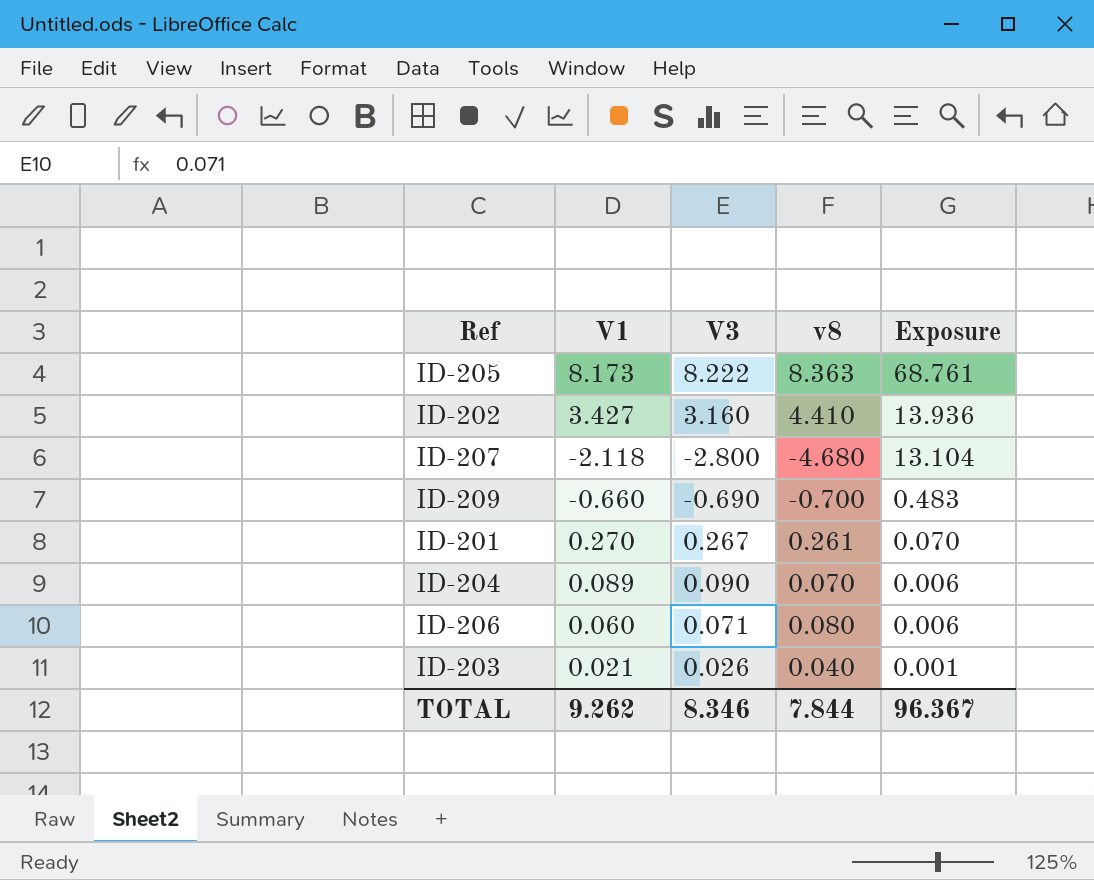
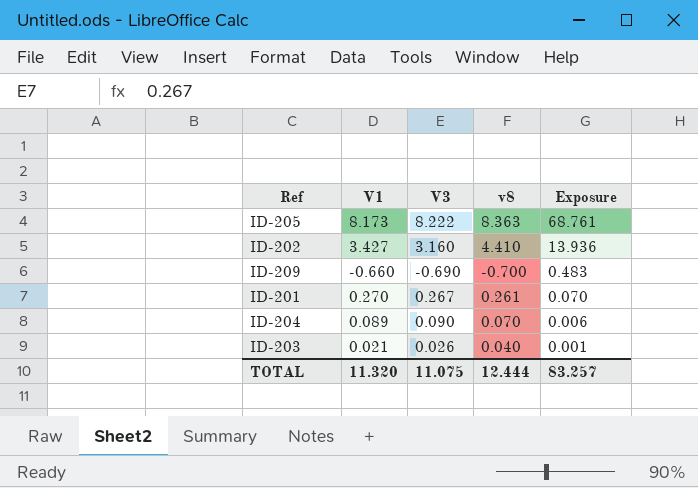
row ID-207: -2.118 | -2.800 | -4.680 | 13.104 -> none
row ID-206: 0.060 | 0.071 | 0.080 | 0.006 -> none
TOTAL | V1: 9.262 -> 11.320
TOTAL | V3: 8.346 -> 11.075
TOTAL | v8: 7.844 -> 12.444
TOTAL | Exposure: 96.367 -> 83.257

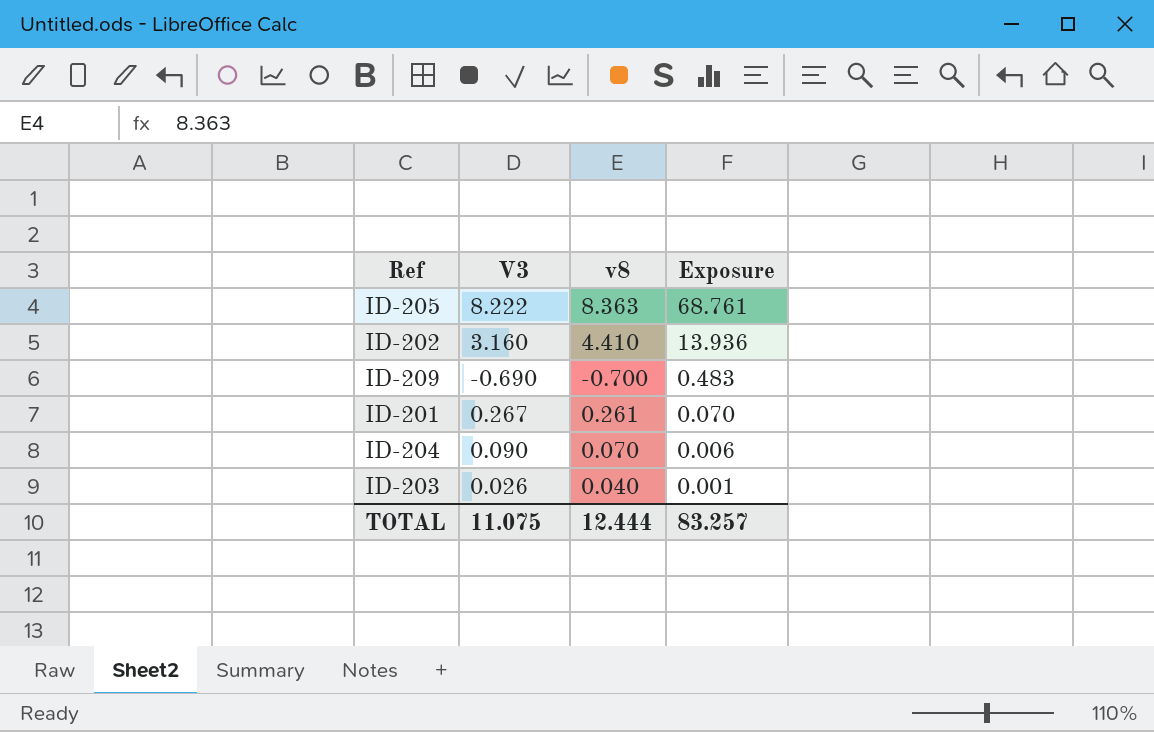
column V1 | position: 2 -> none

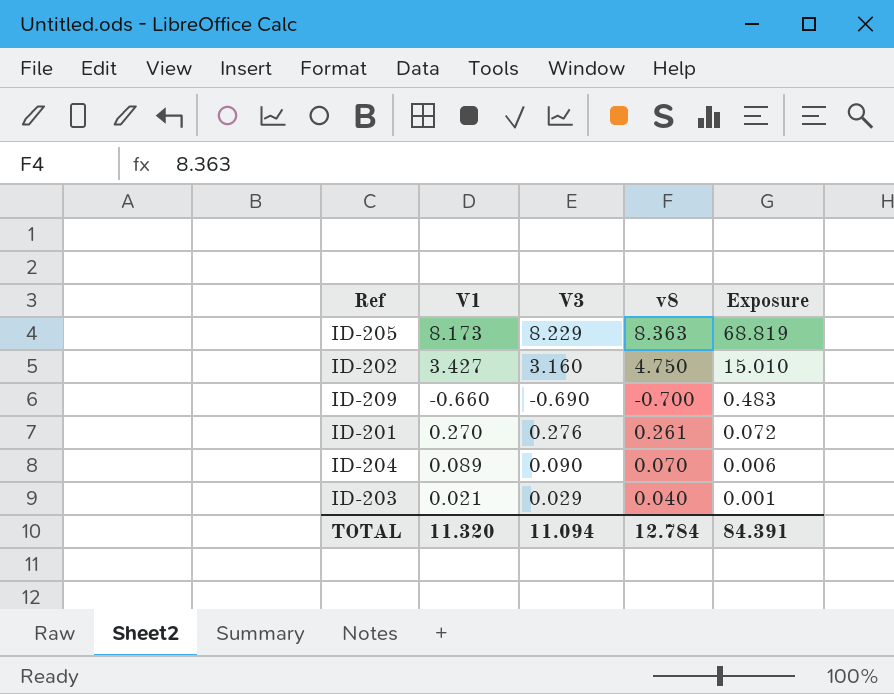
column V1 | position: none -> 2
ID-205 | V3: 8.222 -> 8.229
ID-205 | Exposure: 68.761 -> 68.819
ID-202 | v8: 4.410 -> 4.750
ID-202 | Exposure: 13.936 -> 15.010
ID-201 | V3: 0.267 -> 0.276
ID-201 | Exposure: 0.070 -> 0.072
ID-203 | V3: 0.026 -> 0.029
TOTAL | V3: 11.075 -> 11.094
TOTAL | v8: 12.444 -> 12.784
TOTAL | Exposure: 83.257 -> 84.391

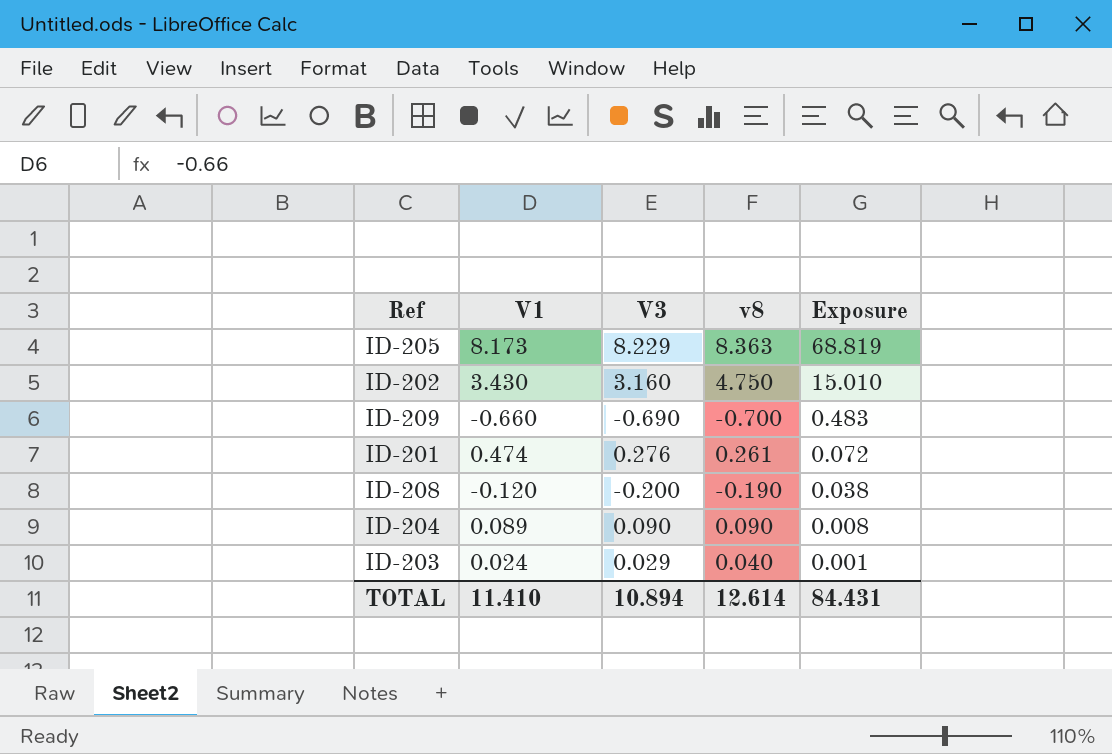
ID-202 | V1: 3.427 -> 3.430
ID-201 | V1: 0.270 -> 0.474
row ID-208: none -> -0.120 | -0.200 | -0.190 | 0.038
ID-204 | v8: 0.070 -> 0.090
ID-204 | Exposure: 0.006 -> 0.008
ID-203 | V1: 0.021 -> 0.024
TOTAL | V1: 11.320 -> 11.410
TOTAL | V3: 11.094 -> 10.894
TOTAL | v8: 12.784 -> 12.614
TOTAL | Exposure: 84.391 -> 84.431

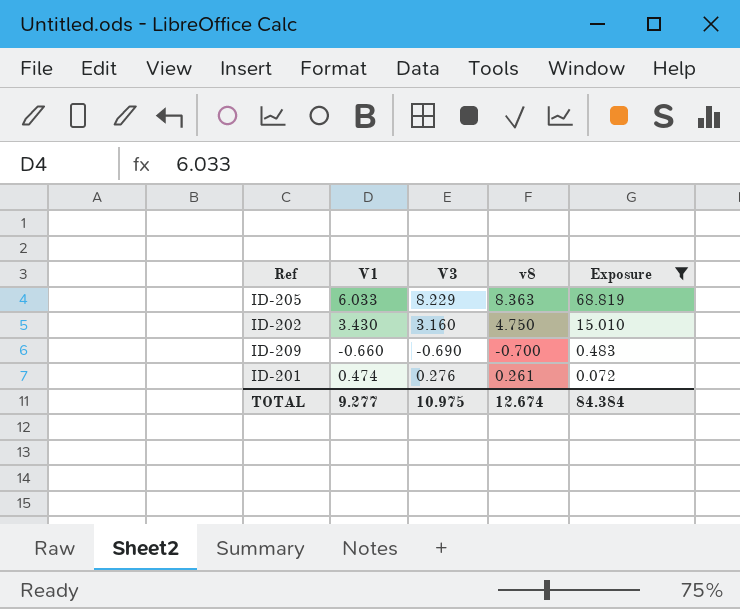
filter: none -> Exposure >= 0.072
ID-205 | V1: 8.173 -> 6.033
TOTAL | V1: 11.410 -> 9.277
TOTAL | V3: 10.894 -> 10.975
TOTAL | v8: 12.614 -> 12.674
TOTAL | Exposure: 84.431 -> 84.384

